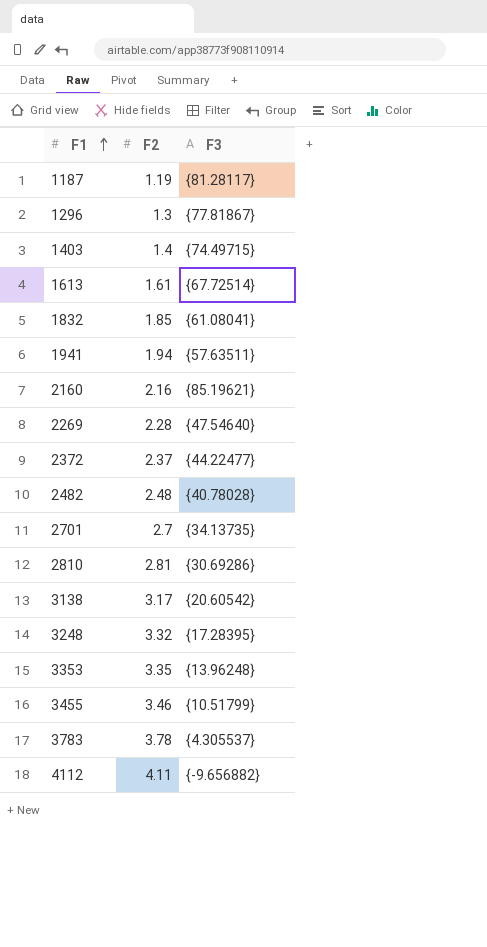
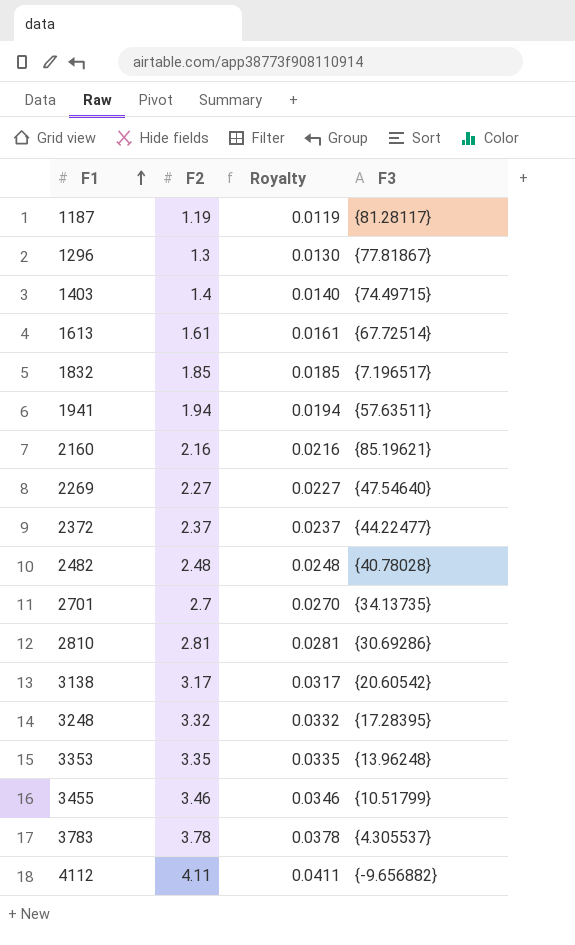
column Royalty | formula: none -> [F2] * 0.01
1832 | F3: {61.08041} -> {7.196517}
2269 | F2: 2.28 -> 2.27

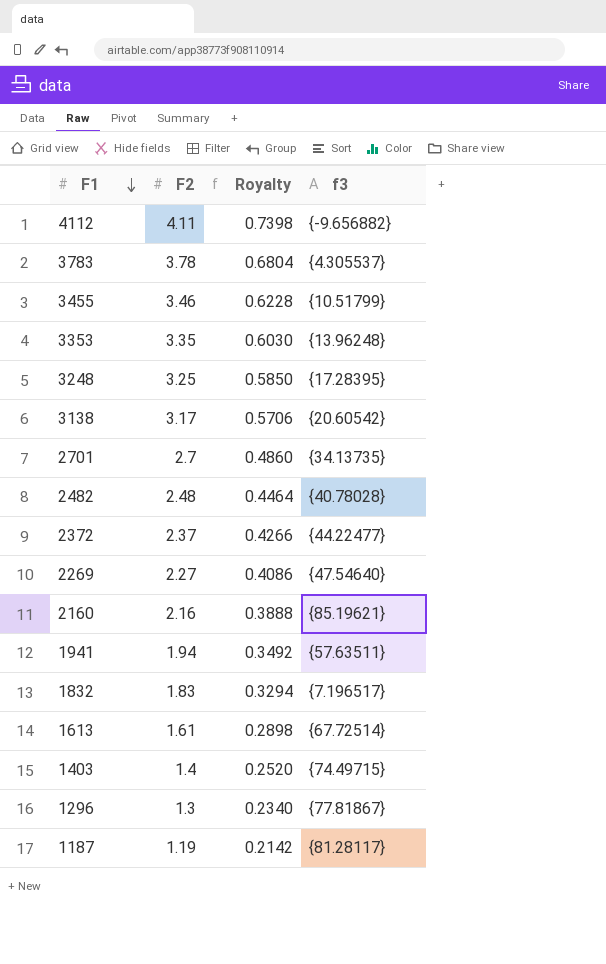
row order: F1 ascending -> F1 descending
column Royalty | formula: [F2] * 0.01 -> [F2] * 0.18
column name: F3 -> f3
row 2810: 2.81 | 0.0281 | {30.69286} -> none
3248 | F2: 3.32 -> 3.25
1832 | F2: 1.85 -> 1.83

